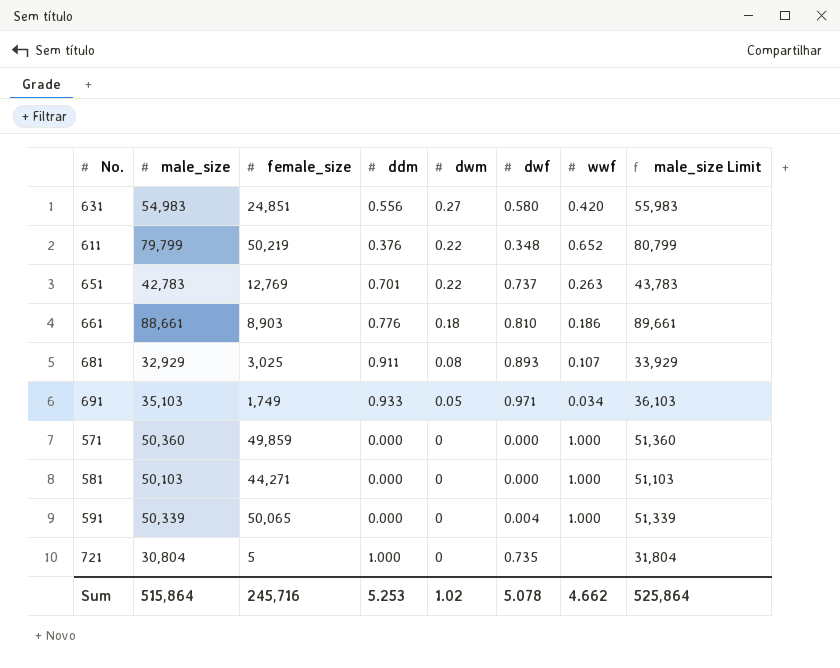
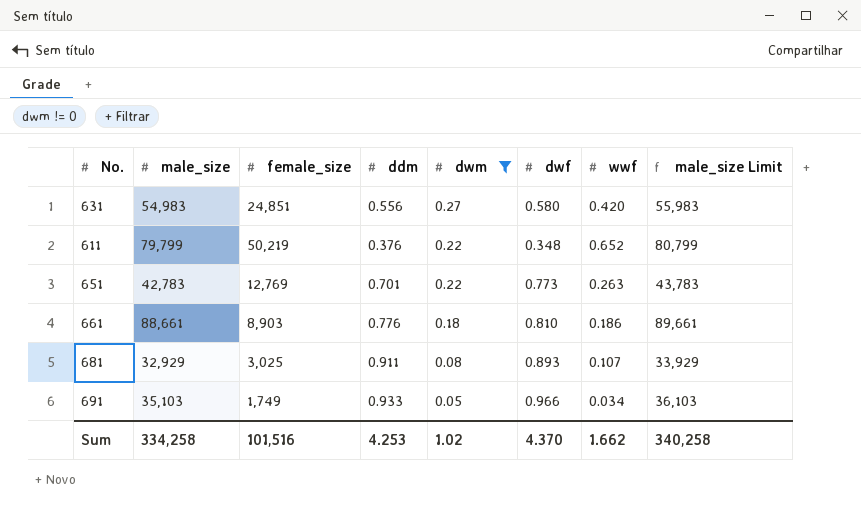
filter: none -> dwm != 0
651 | dwf: 0.737 -> 0.773
691 | dwf: 0.971 -> 0.966
Sum | male_size: 515,864 -> 334,258
Sum | female_size: 245,716 -> 101,516
Sum | ddm: 5.253 -> 4.253
Sum | dwf: 5.078 -> 4.370
Sum | wwf: 4.662 -> 1.662
Sum | male_size Limit: 525,864 -> 340,258

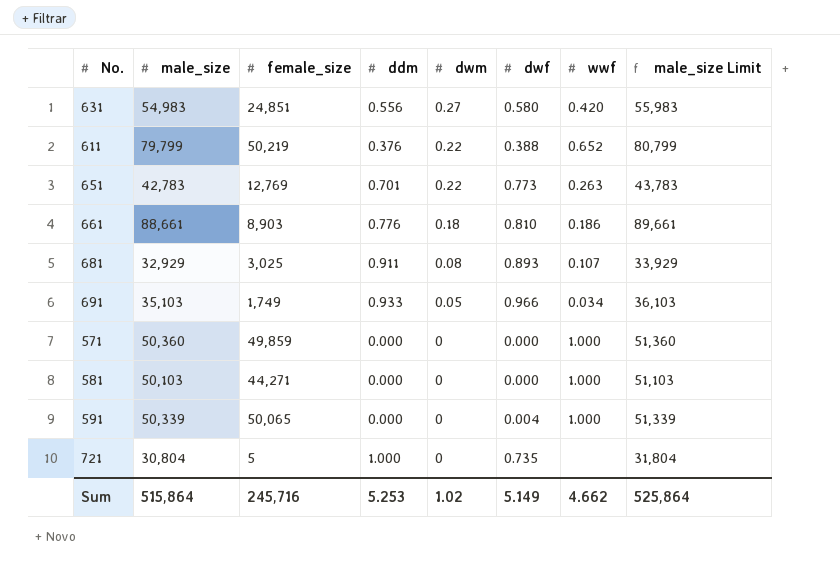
filter: dwm != 0 -> none
611 | dwf: 0.348 -> 0.388
Sum | male_size: 334,258 -> 515,864
Sum | female_size: 101,516 -> 245,716
Sum | ddm: 4.253 -> 5.253
Sum | dwf: 4.370 -> 5.149
Sum | wwf: 1.662 -> 4.662
Sum | male_size Limit: 340,258 -> 525,864

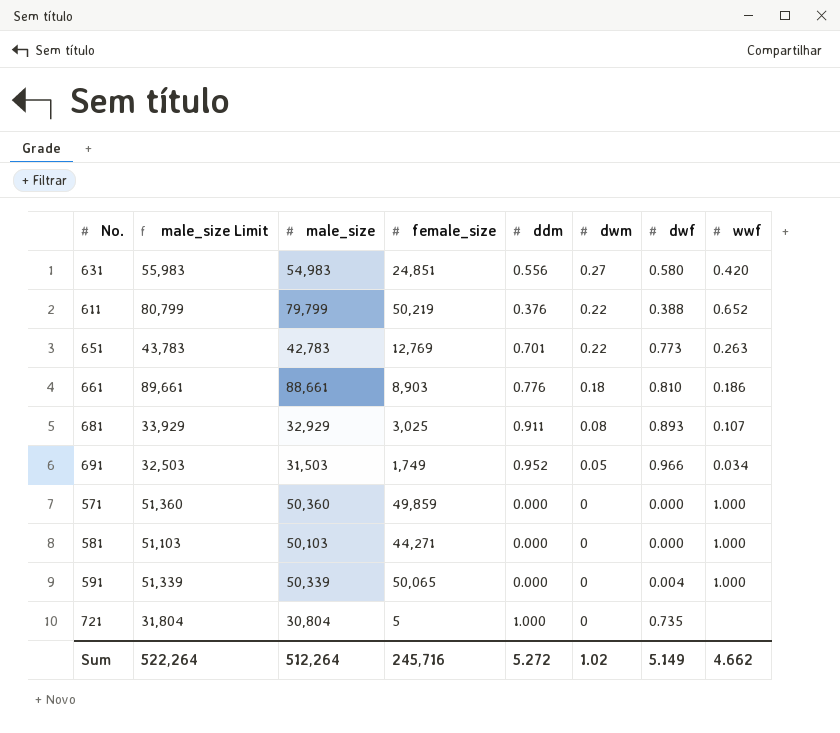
column male_size Limit | position: 8 -> 2
691 | male_size Limit: 36,103 -> 32,503
691 | male_size: 35,103 -> 31,503
691 | ddm: 0.933 -> 0.952
Sum | male_size Limit: 525,864 -> 522,264
Sum | male_size: 515,864 -> 512,264
Sum | ddm: 5.253 -> 5.272

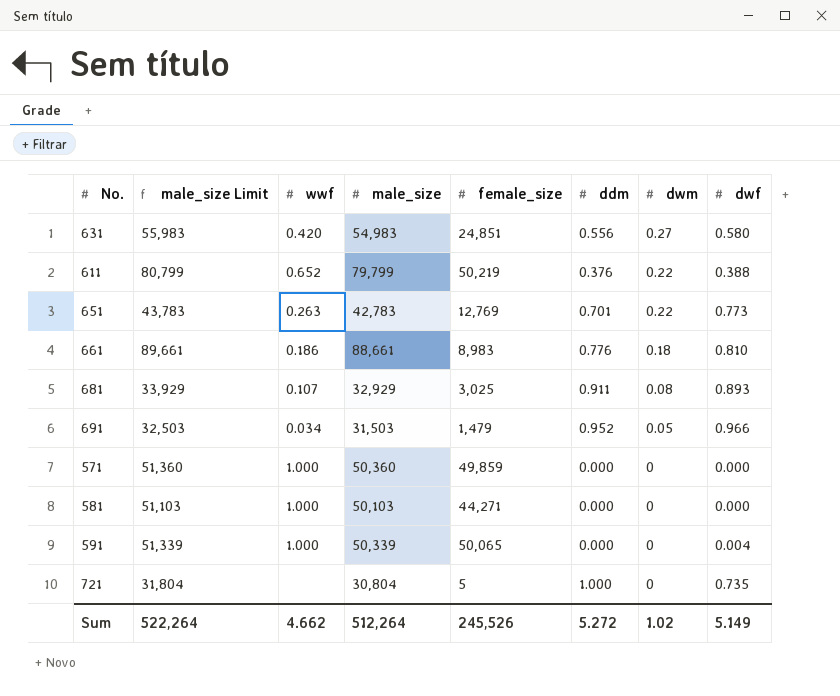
column wwf | position: 8 -> 3
661 | female_size: 8,903 -> 8,983
691 | female_size: 1,749 -> 1,479
Sum | female_size: 245,716 -> 245,526

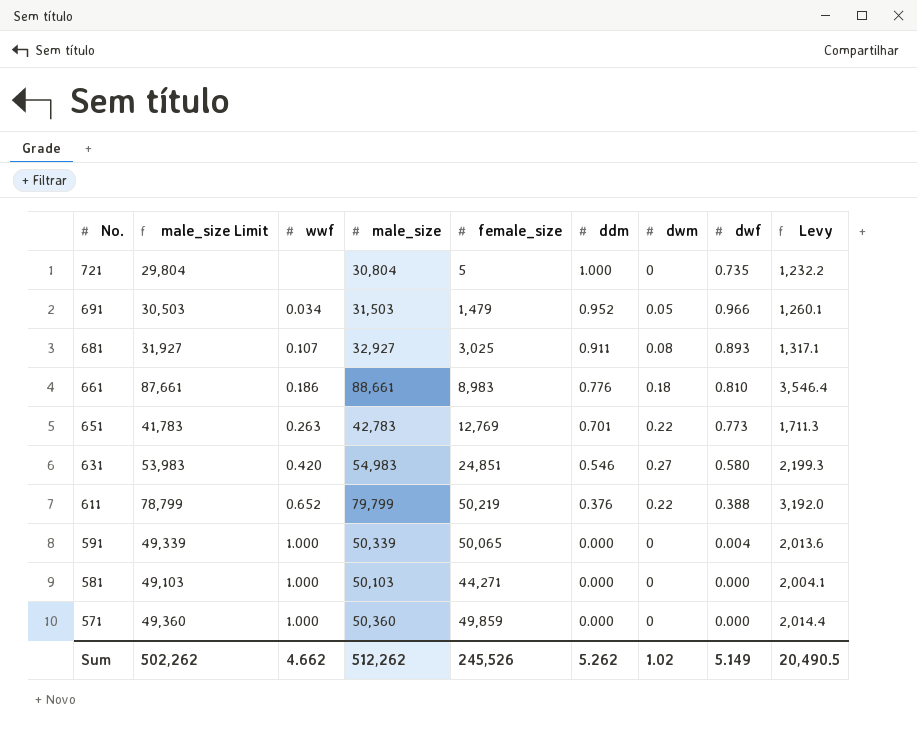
row order: dwm descending -> No. descending
column male_size Limit | formula: [male_size] + 1000 -> [male_size] - 1000
column Levy | formula: none -> [male_size] * 0.04
681 | male_size: 32,929 -> 32,927
631 | ddm: 0.556 -> 0.546
Sum | male_size Limit: 522,264 -> 502,262
Sum | male_size: 512,264 -> 512,262
Sum | ddm: 5.272 -> 5.262

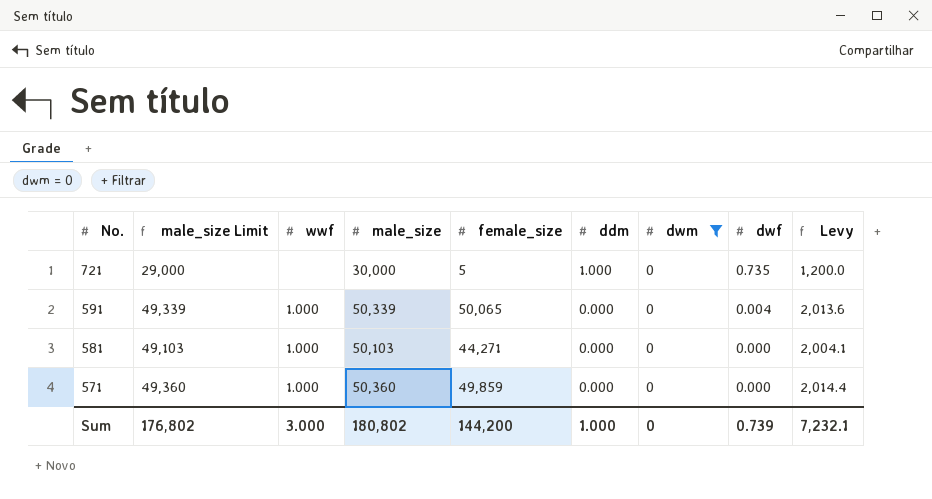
filter: none -> dwm = 0
721 | male_size Limit: 29,804 -> 29,000
721 | male_size: 30,804 -> 30,000
721 | Levy: 1,232.2 -> 1,200.0
Sum | male_size Limit: 502,262 -> 176,802
Sum | wwf: 4.662 -> 3.000
Sum | male_size: 512,262 -> 180,802
Sum | female_size: 245,526 -> 144,200
Sum | ddm: 5.262 -> 1.000
Sum | dwm: 1.02 -> 0
Sum | dwf: 5.149 -> 0.739
Sum | Levy: 20,490.5 -> 7,232.1

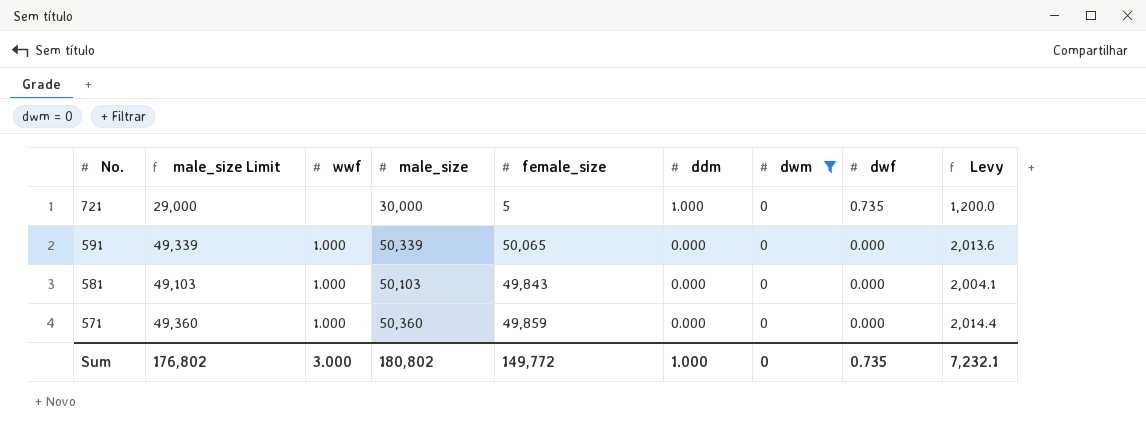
591 | dwf: 0.004 -> 0.000
581 | female_size: 44,271 -> 49,843
Sum | female_size: 144,200 -> 149,772
Sum | dwf: 0.739 -> 0.735

